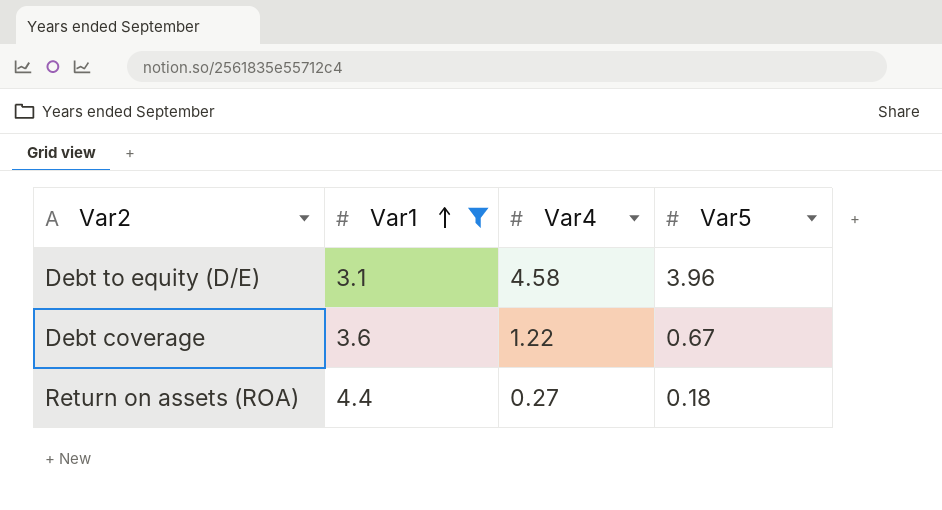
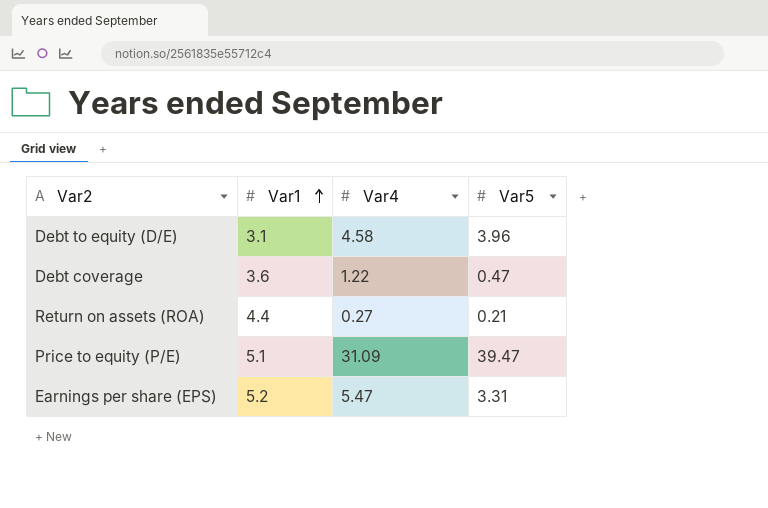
filter: Var1 <= 4.4 -> none
Debt coverage | Var5: 0.67 -> 0.47
Return on assets (ROA) | Var5: 0.18 -> 0.21

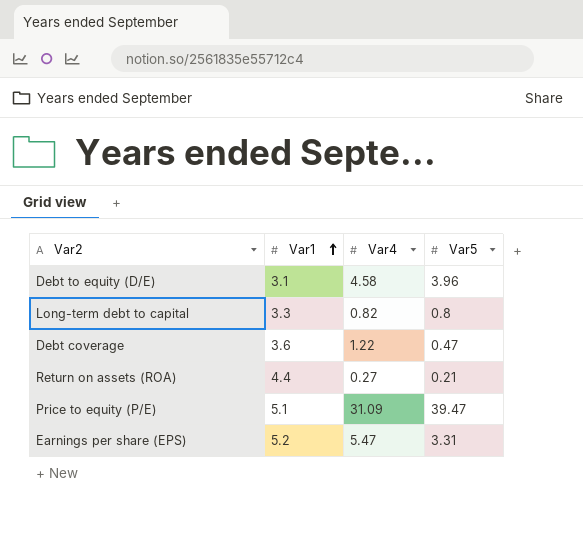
row Long-term debt to capital: none -> 3.3 | 0.82 | 0.8

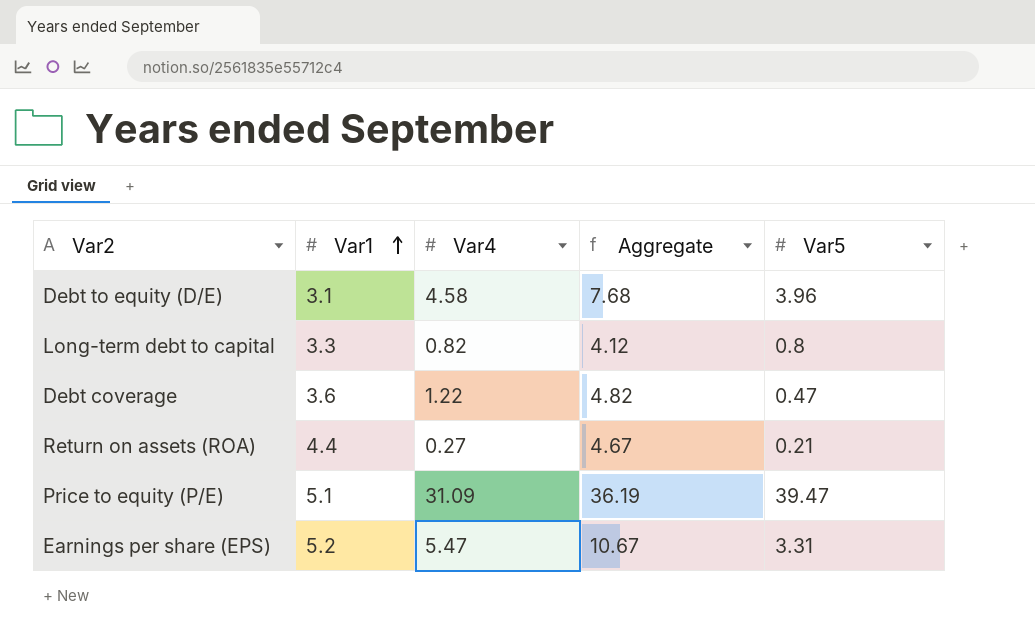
column Aggregate | formula: none -> [Var1] + [Var4]

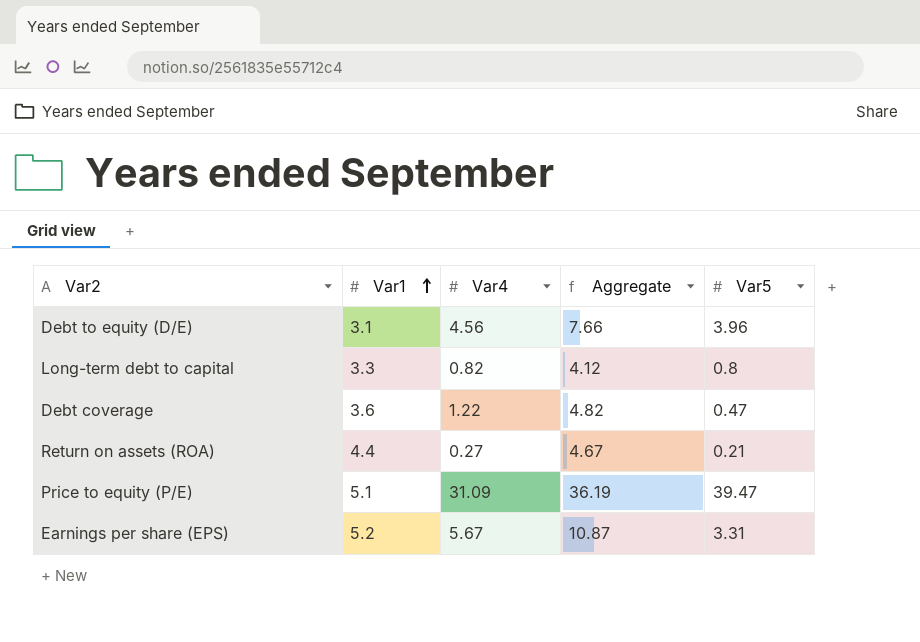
Debt to equity (D/E) | Var4: 4.58 -> 4.56
Debt to equity (D/E) | Aggregate: 7.68 -> 7.66
Earnings per share (EPS) | Var4: 5.47 -> 5.67
Earnings per share (EPS) | Aggregate: 10.67 -> 10.87

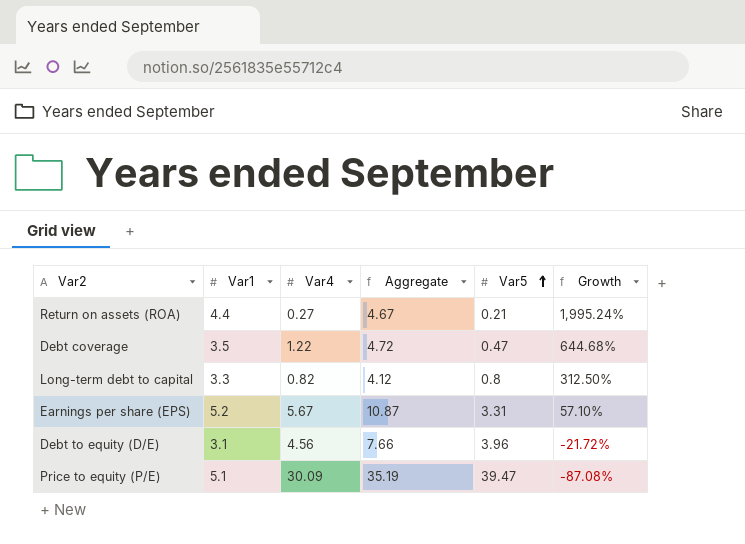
row order: Var1 ascending -> Var5 ascending
column Growth | formula: none -> ([Var1] - [Var5]) / [Var5]
Debt coverage | Var1: 3.6 -> 3.5
Debt coverage | Aggregate: 4.82 -> 4.72
Price to equity (P/E) | Var4: 31.09 -> 30.09
Price to equity (P/E) | Aggregate: 36.19 -> 35.19

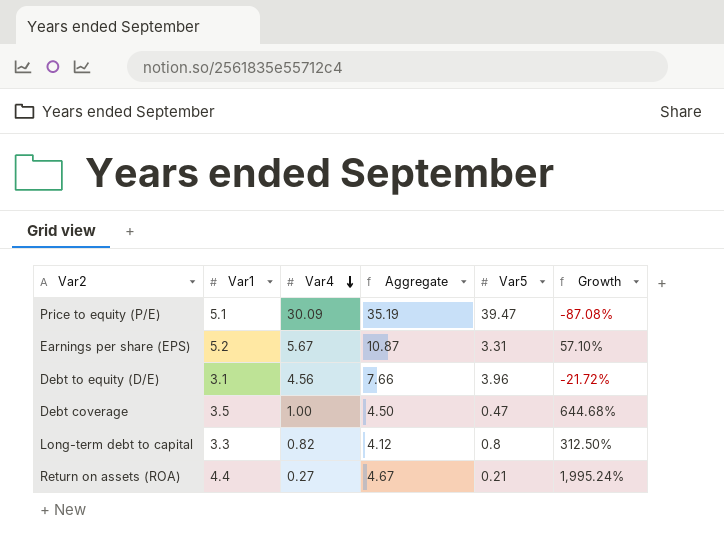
row order: Var5 ascending -> Var4 descending
Debt coverage | Var4: 1.22 -> 1.00
Debt coverage | Aggregate: 4.72 -> 4.50

